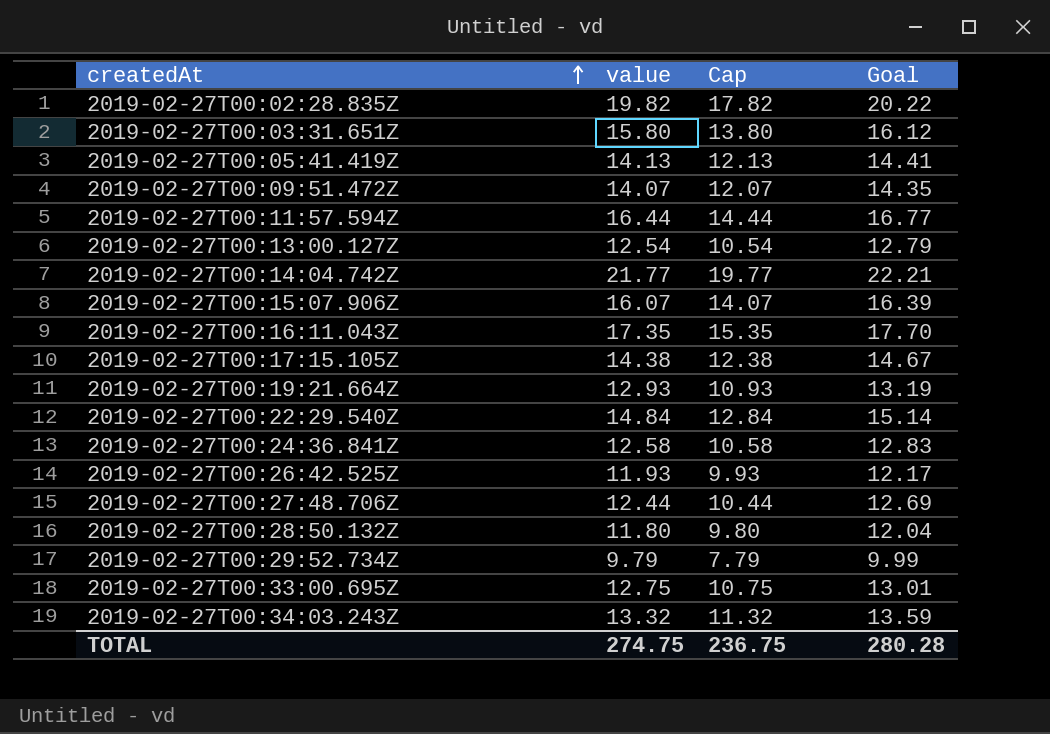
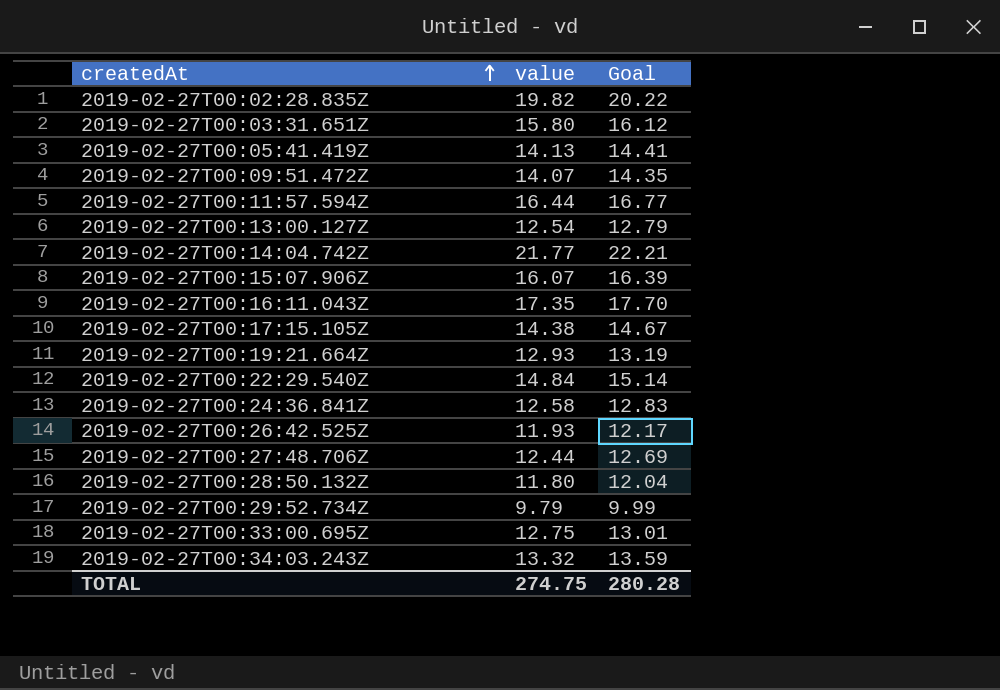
column Cap | formula: [value] - 2 -> none

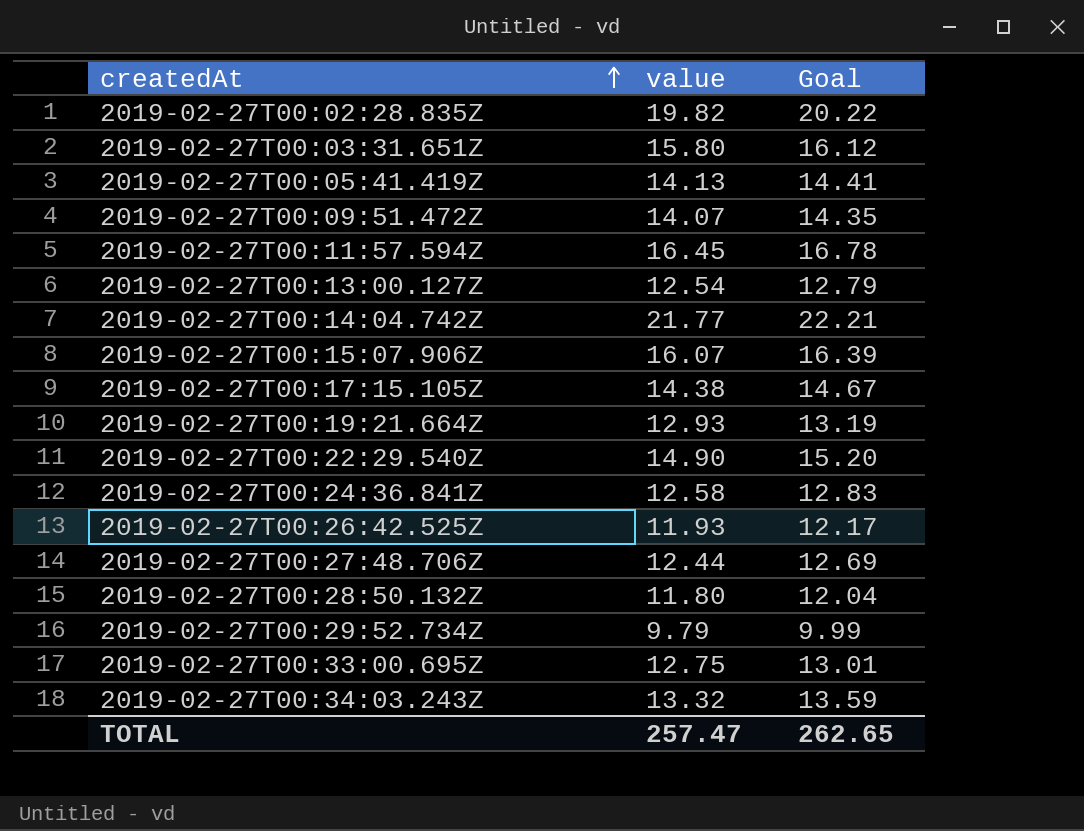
row 2019-02-27T00:16:11.043Z: 17.35 | 17.70 -> none
2019-02-27T00:11:57.594Z | value: 16.44 -> 16.45
2019-02-27T00:11:57.594Z | Goal: 16.77 -> 16.78
2019-02-27T00:22:29.540Z | value: 14.84 -> 14.90
2019-02-27T00:22:29.540Z | Goal: 15.14 -> 15.20
TOTAL | value: 274.75 -> 257.47
TOTAL | Goal: 280.28 -> 262.65

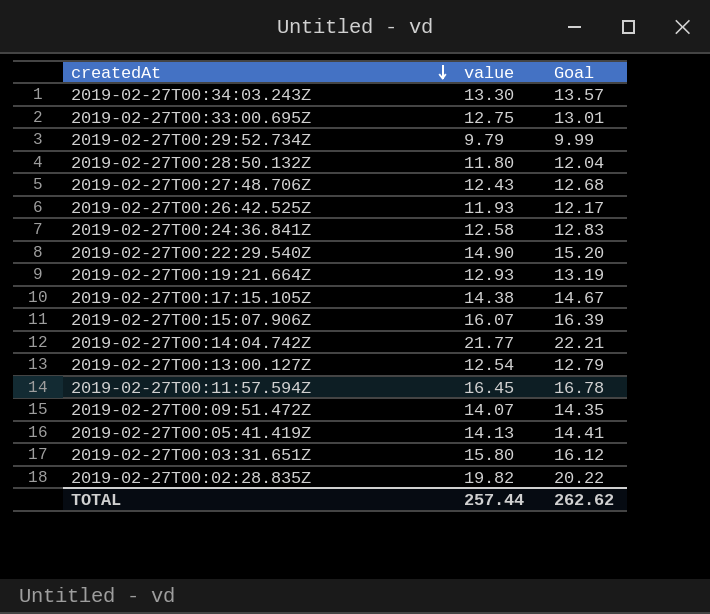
row order: createdAt ascending -> createdAt descending
2019-02-27T00:34:03.243Z | value: 13.32 -> 13.30
2019-02-27T00:34:03.243Z | Goal: 13.59 -> 13.57
2019-02-27T00:27:48.706Z | value: 12.44 -> 12.43
2019-02-27T00:27:48.706Z | Goal: 12.69 -> 12.68
TOTAL | value: 257.47 -> 257.44
TOTAL | Goal: 262.65 -> 262.62

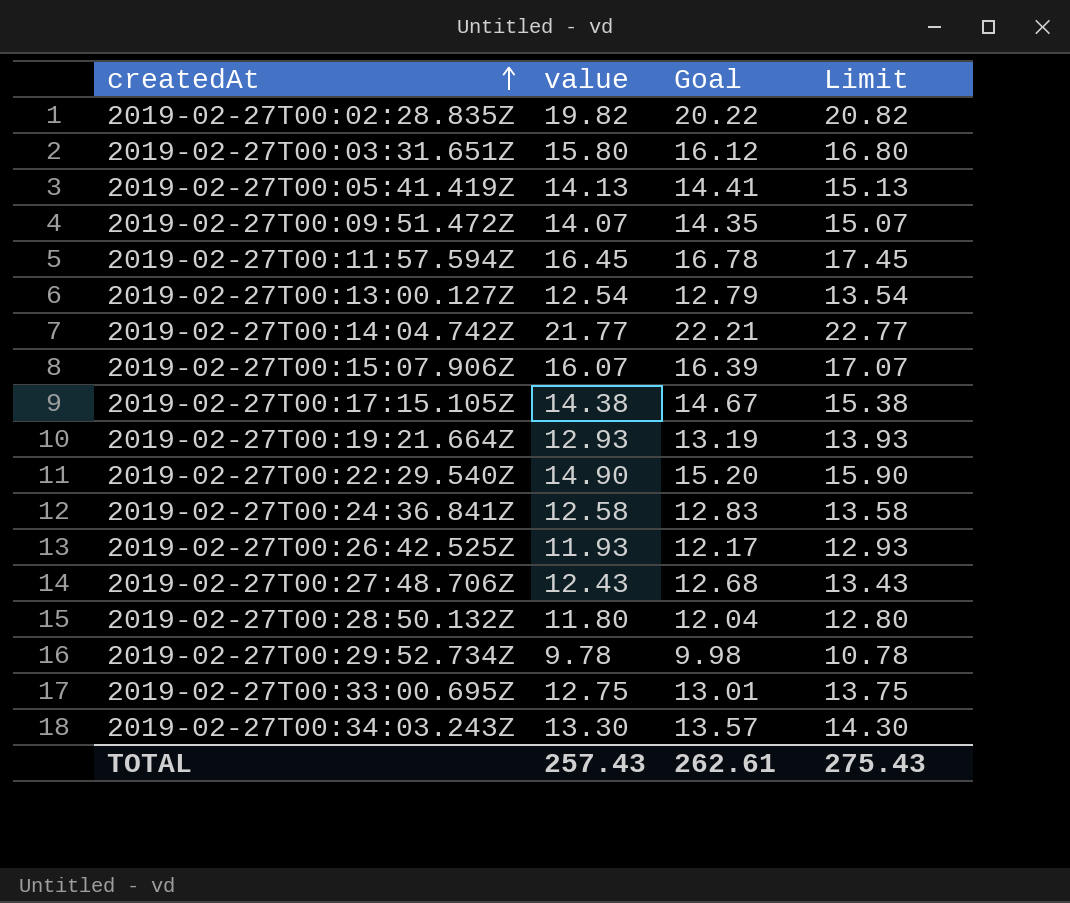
row order: createdAt descending -> createdAt ascending
column Limit | formula: none -> [value] + 1
2019-02-27T00:29:52.734Z | value: 9.79 -> 9.78
2019-02-27T00:29:52.734Z | Goal: 9.99 -> 9.98
TOTAL | value: 257.44 -> 257.43
TOTAL | Goal: 262.62 -> 262.61

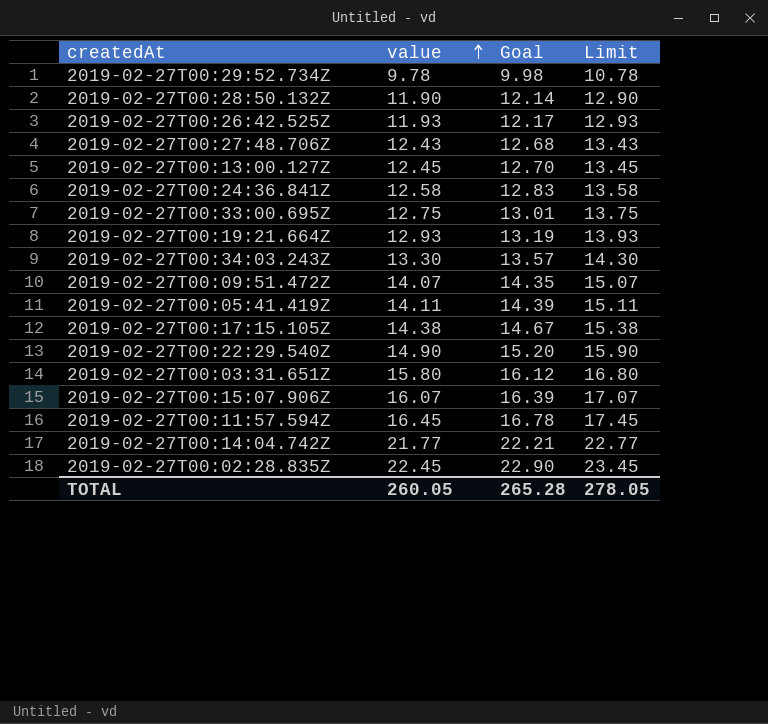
row order: createdAt ascending -> value ascending
2019-02-27T00:28:50.132Z | value: 11.80 -> 11.90
2019-02-27T00:28:50.132Z | Goal: 12.04 -> 12.14
2019-02-27T00:28:50.132Z | Limit: 12.80 -> 12.90
2019-02-27T00:13:00.127Z | value: 12.54 -> 12.45
2019-02-27T00:13:00.127Z | Goal: 12.79 -> 12.70
2019-02-27T00:13:00.127Z | Limit: 13.54 -> 13.45
2019-02-27T00:05:41.419Z | value: 14.13 -> 14.11
2019-02-27T00:05:41.419Z | Goal: 14.41 -> 14.39
2019-02-27T00:05:41.419Z | Limit: 15.13 -> 15.11
2019-02-27T00:02:28.835Z | value: 19.82 -> 22.45
2019-02-27T00:02:28.835Z | Goal: 20.22 -> 22.90
2019-02-27T00:02:28.835Z | Limit: 20.82 -> 23.45
TOTAL | value: 257.43 -> 260.05
TOTAL | Goal: 262.61 -> 265.28
TOTAL | Limit: 275.43 -> 278.05

